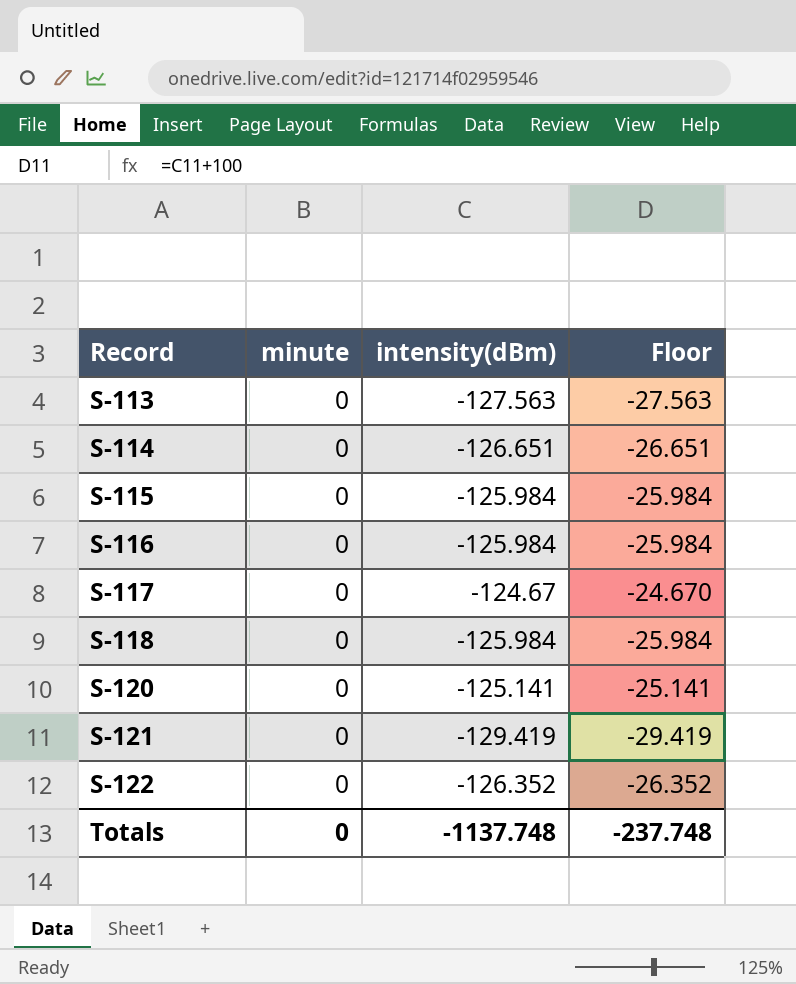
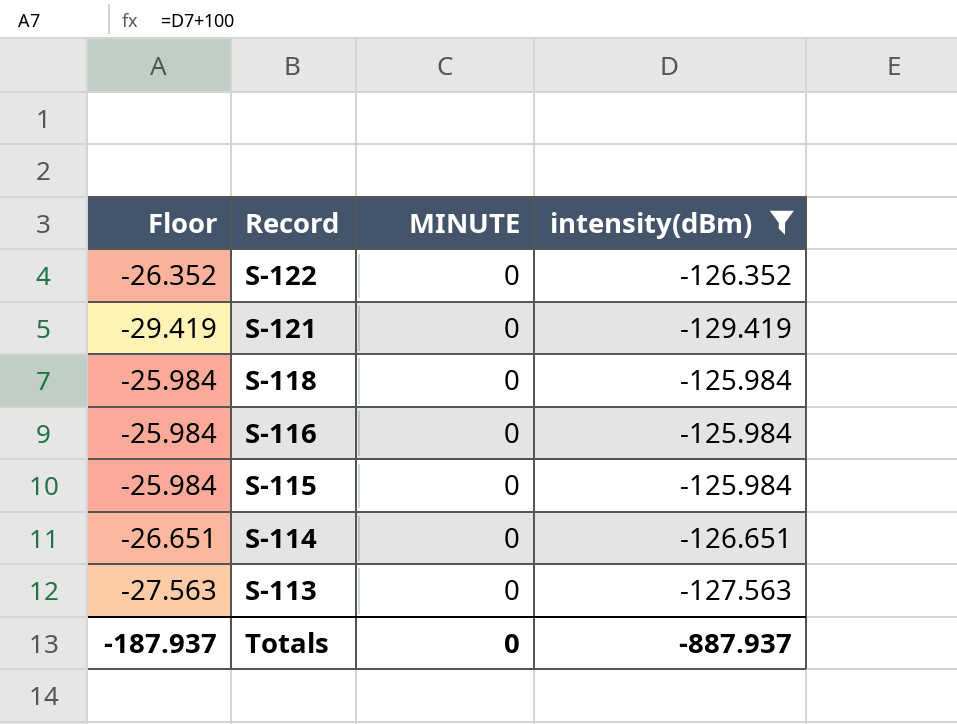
filter: none -> intensity(dBm) <= -125.984
row order: Record ascending -> Record descending
column Floor | position: 4 -> 1
column name: minute -> MINUTE
Totals | Floor: -237.748 -> -187.937
Totals | intensity(dBm): -1137.748 -> -887.937

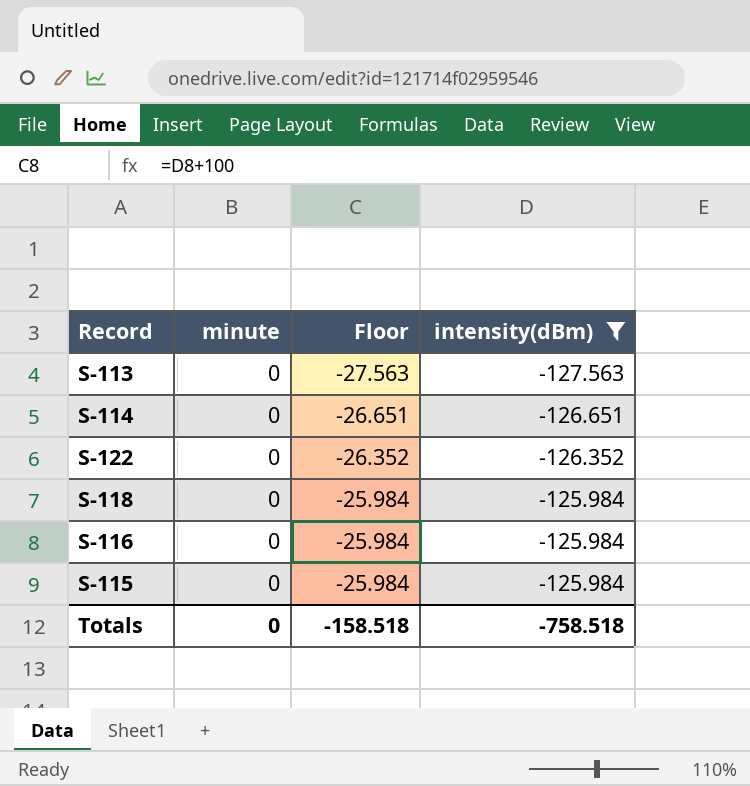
row order: Record descending -> Floor ascending
column name: MINUTE -> minute
column Floor | position: 1 -> 3
row S-121: -29.419 | 0 | -129.419 -> none
Totals | Floor: -187.937 -> -158.518
Totals | intensity(dBm): -887.937 -> -758.518

